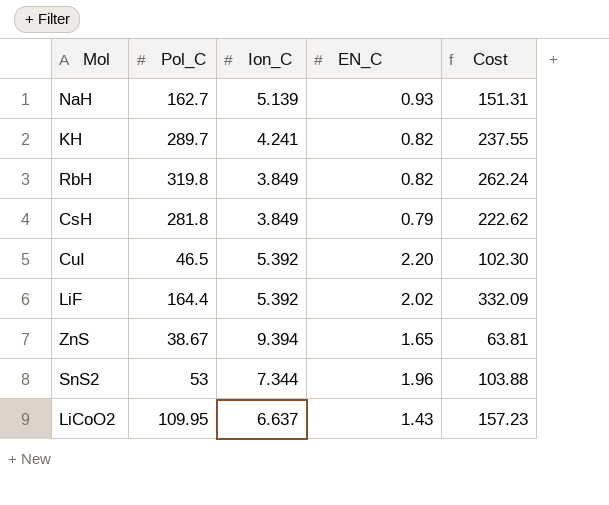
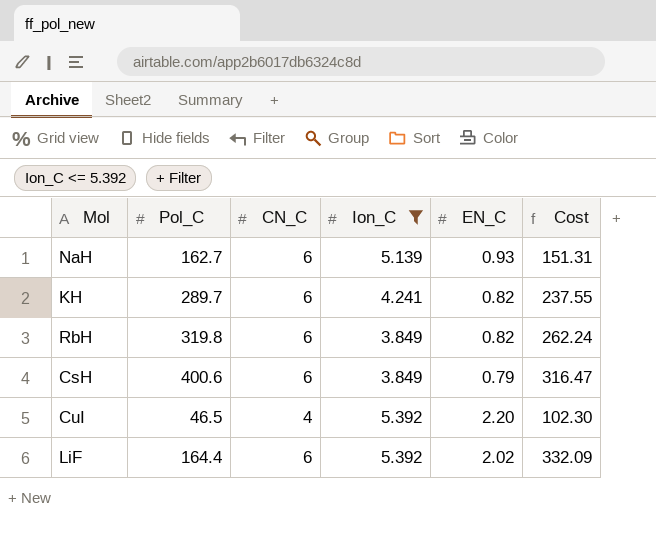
filter: none -> Ion_C <= 5.392
column CN_C | position: none -> 3
CsH | Pol_C: 281.8 -> 400.6
CsH | Cost: 222.62 -> 316.47

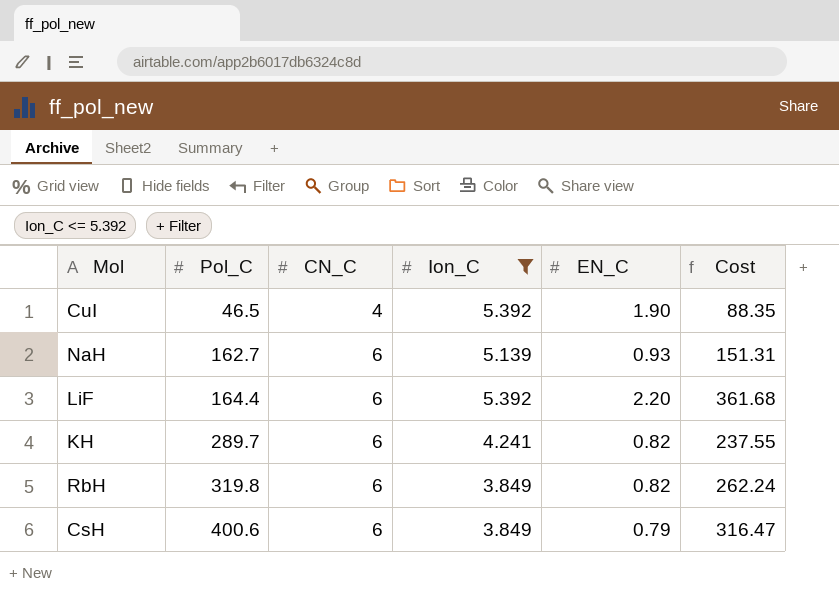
row order: none -> Pol_C ascending
CuI | EN_C: 2.20 -> 1.90
CuI | Cost: 102.30 -> 88.35
LiF | EN_C: 2.02 -> 2.20
LiF | Cost: 332.09 -> 361.68

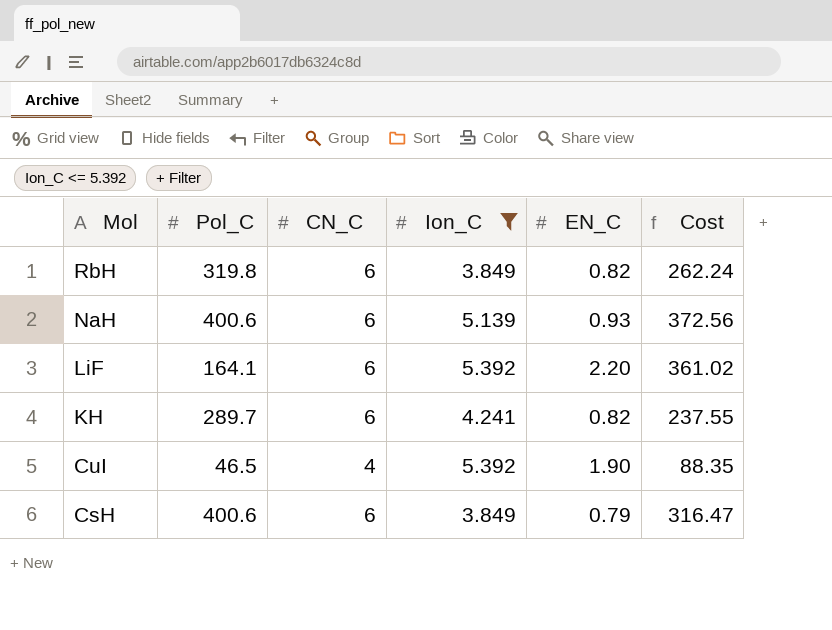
row order: Pol_C ascending -> Mol descending
NaH | Pol_C: 162.7 -> 400.6
NaH | Cost: 151.31 -> 372.56
LiF | Pol_C: 164.4 -> 164.1
LiF | Cost: 361.68 -> 361.02

